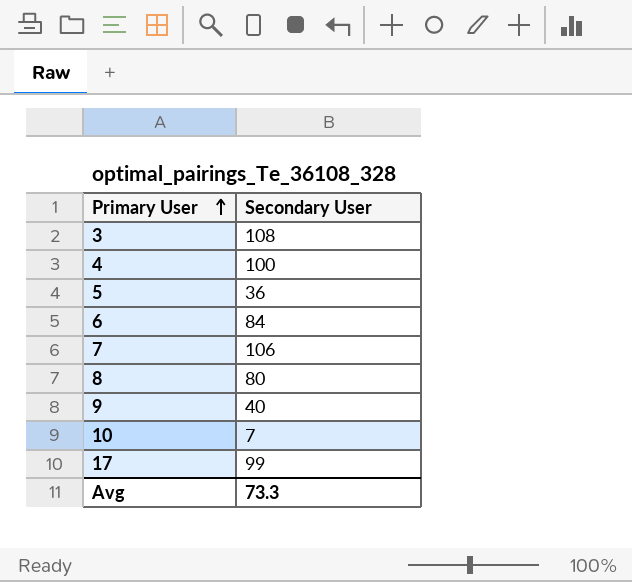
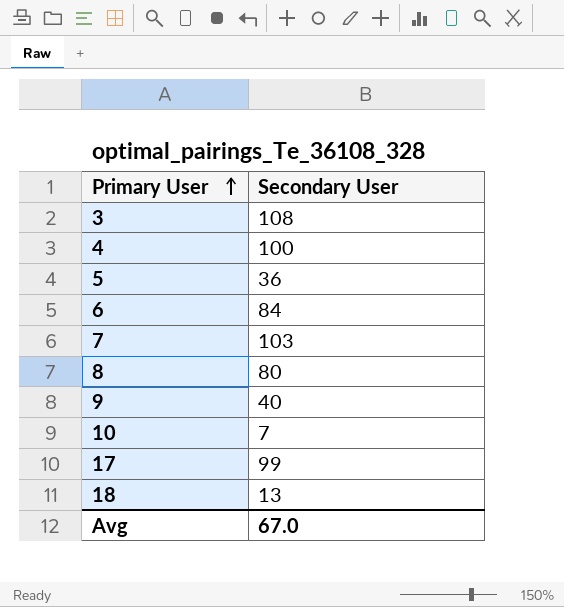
7 | Secondary User: 106 -> 103
row 18: none -> 13
Avg | Secondary User: 73.3 -> 67.0

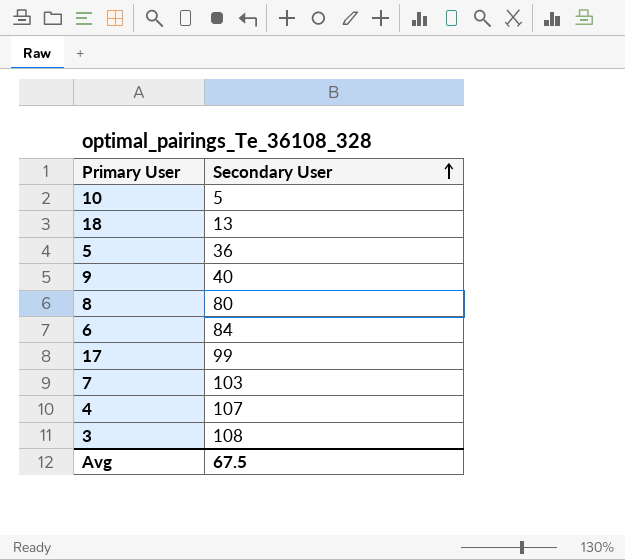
row order: Primary User ascending -> Secondary User ascending
10 | Secondary User: 7 -> 5
4 | Secondary User: 100 -> 107
Avg | Secondary User: 67.0 -> 67.5

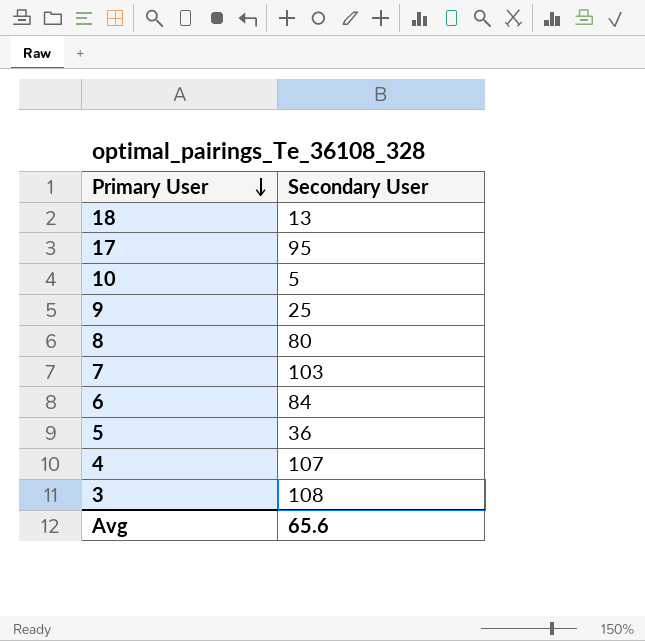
row order: Secondary User ascending -> Primary User descending
17 | Secondary User: 99 -> 95
9 | Secondary User: 40 -> 25
Avg | Secondary User: 67.5 -> 65.6

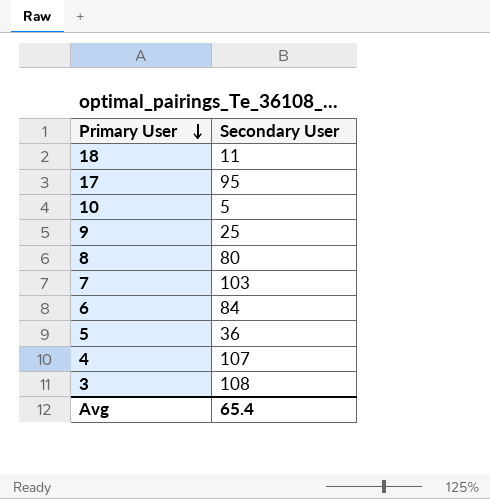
18 | Secondary User: 13 -> 11
Avg | Secondary User: 65.6 -> 65.4

